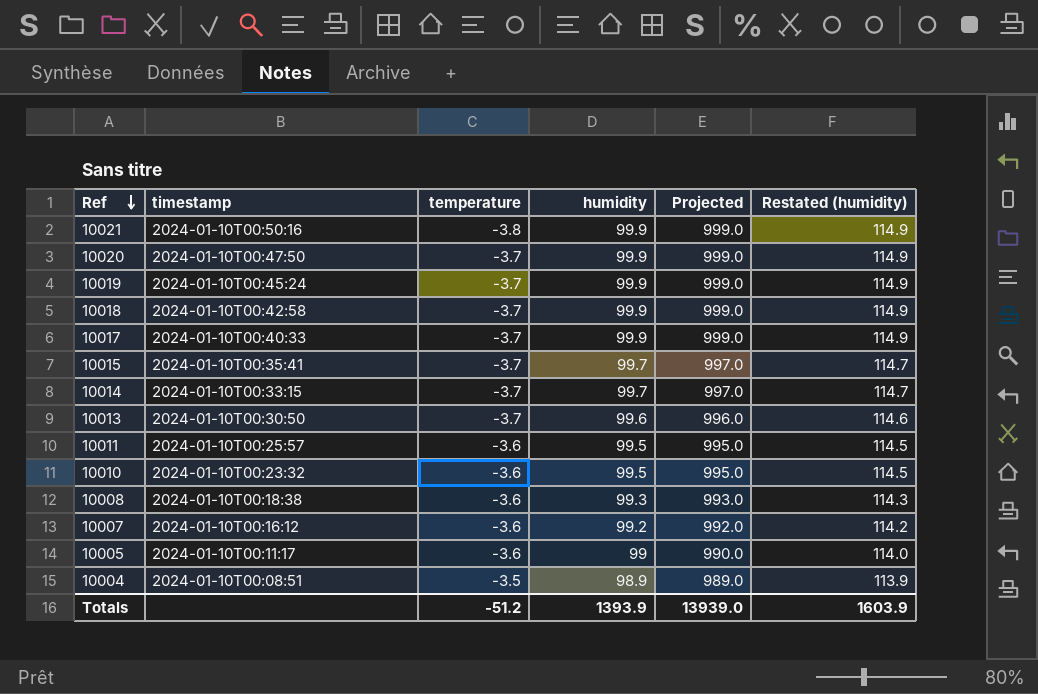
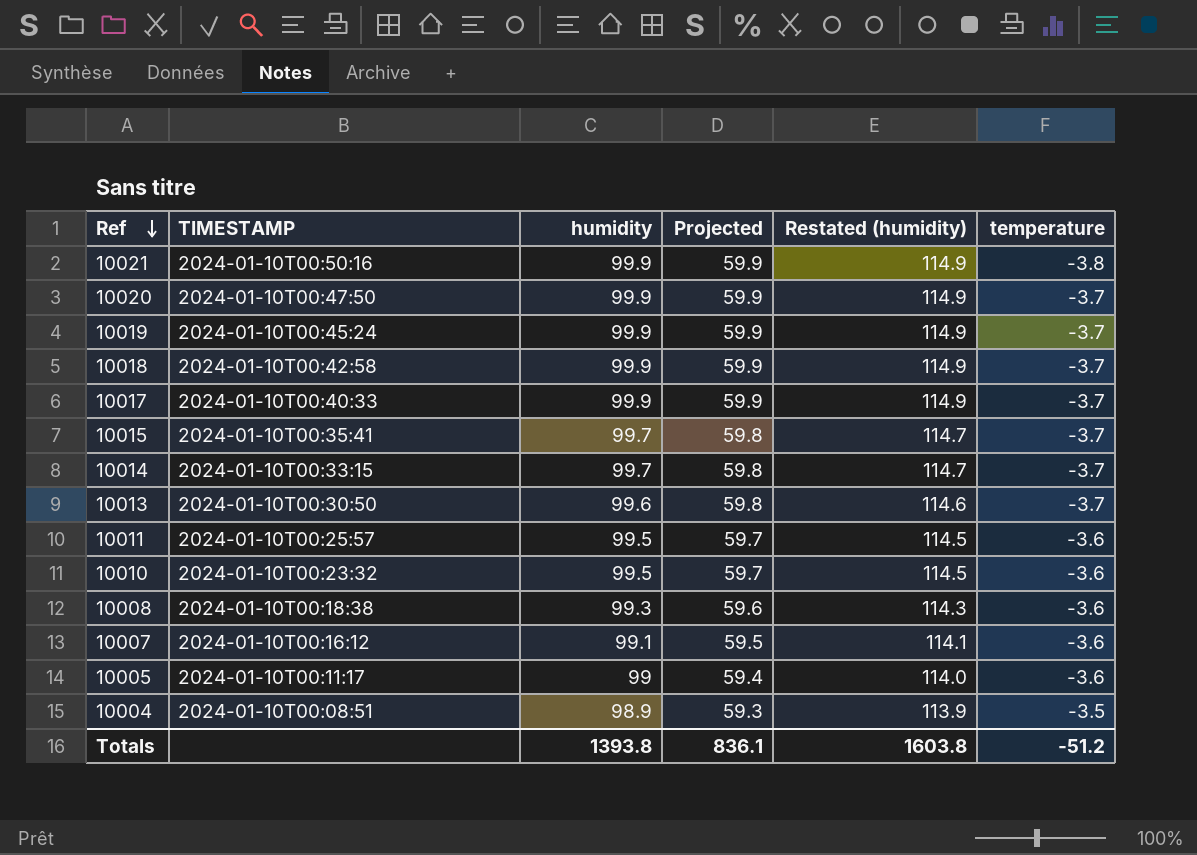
column name: timestamp -> TIMESTAMP
column Projected | formula: [humidity] * 10 -> [humidity] * 0.6
column temperature | position: 3 -> 6
10007 | humidity: 99.2 -> 99.1
10007 | Restated (humidity): 114.2 -> 114.1
Totals | humidity: 1393.9 -> 1393.8
Totals | Projected: 13939.0 -> 836.1
Totals | Restated (humidity): 1603.9 -> 1603.8

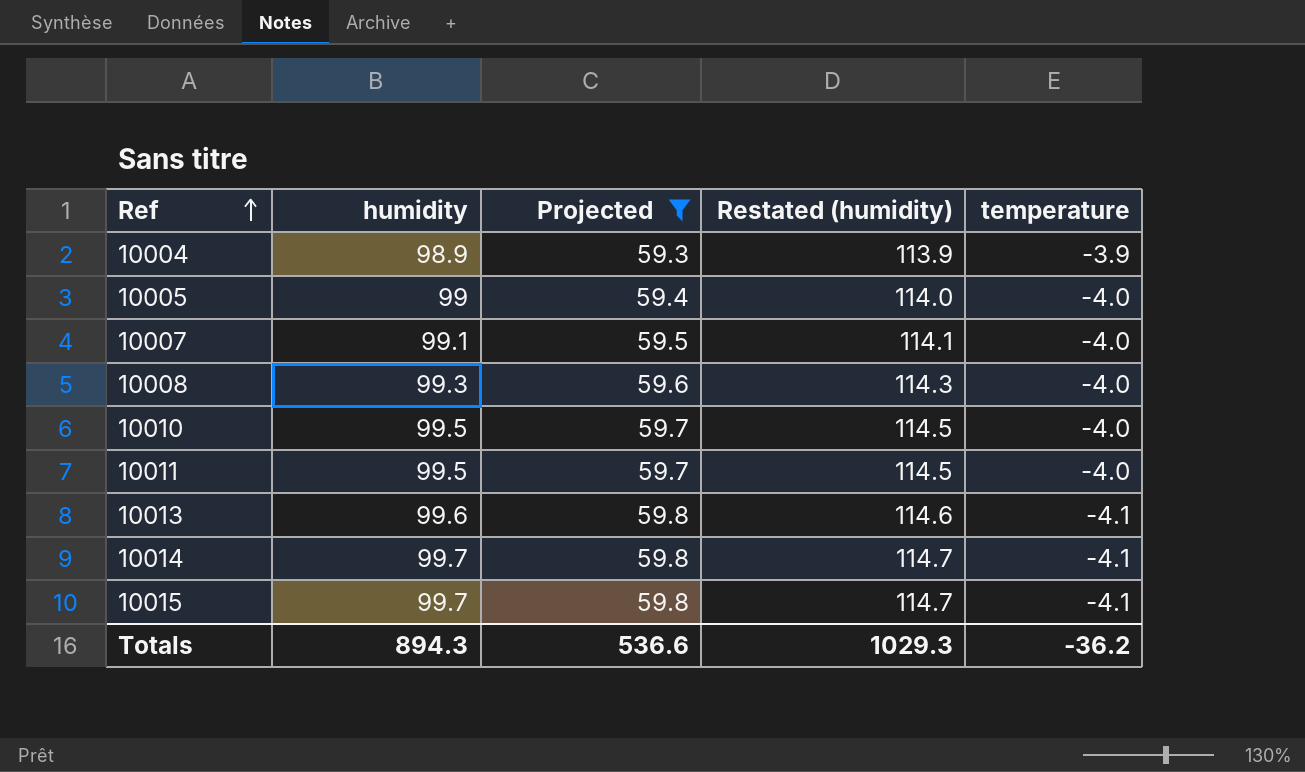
filter: none -> Projected != 59.9
row order: Ref descending -> Ref ascending
column TIMESTAMP | position: 2 -> none
10004 | temperature: -3.5 -> -3.9
10005 | temperature: -3.6 -> -4.0
10007 | temperature: -3.6 -> -4.0
10008 | temperature: -3.6 -> -4.0
10010 | temperature: -3.6 -> -4.0
10011 | temperature: -3.6 -> -4.0
10013 | temperature: -3.7 -> -4.1
10014 | temperature: -3.7 -> -4.1
10015 | temperature: -3.7 -> -4.1
Totals | humidity: 1393.8 -> 894.3
Totals | Projected: 836.1 -> 536.6
Totals | Restated (humidity): 1603.8 -> 1029.3
Totals | temperature: -51.2 -> -36.2

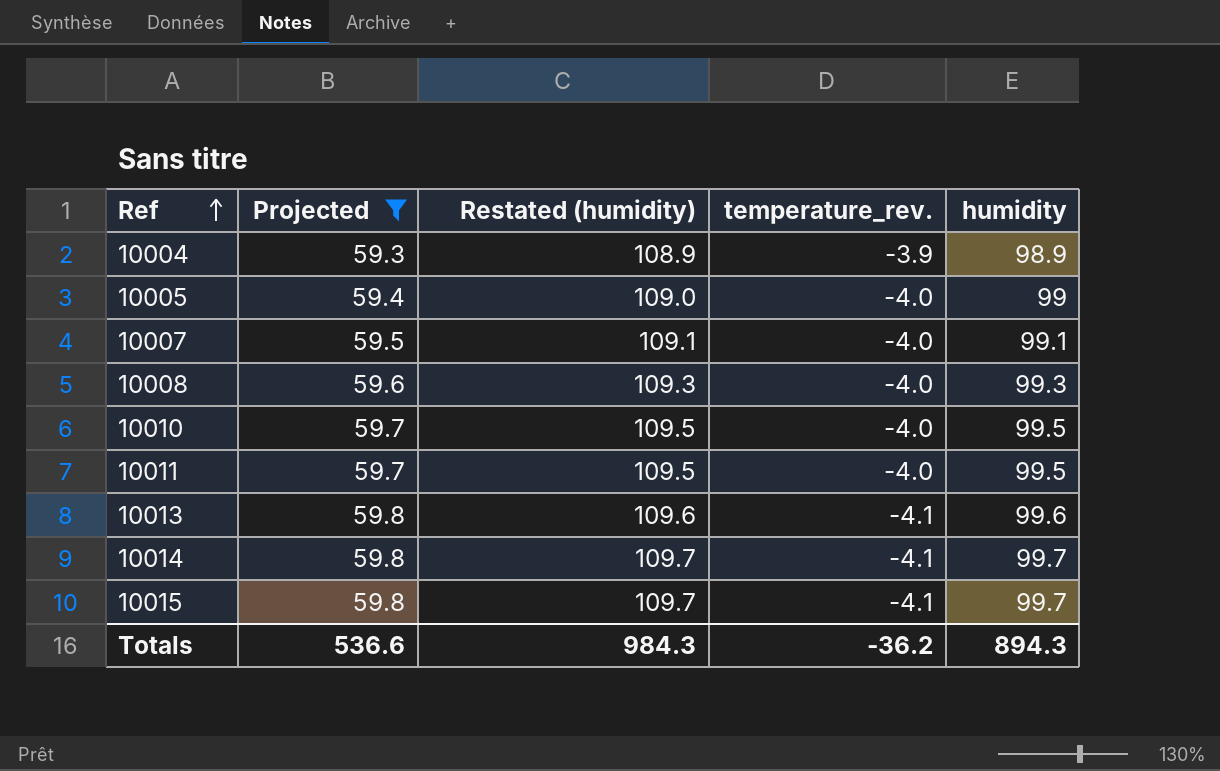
column Restated (humidity) | formula: [humidity] + 15 -> [humidity] + 10
column name: temperature -> temperature_rev.
column humidity | position: 2 -> 5
Totals | Restated (humidity): 1029.3 -> 984.3

